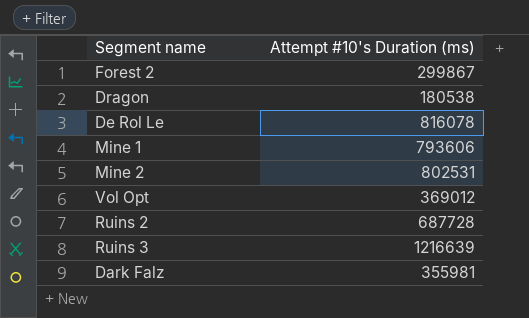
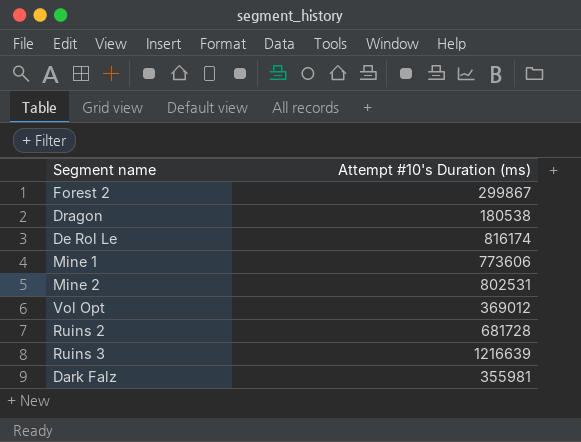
De Rol Le | Attempt #10's Duration (ms): 816078 -> 816174
Mine 1 | Attempt #10's Duration (ms): 793606 -> 773606
Ruins 2 | Attempt #10's Duration (ms): 687728 -> 681728

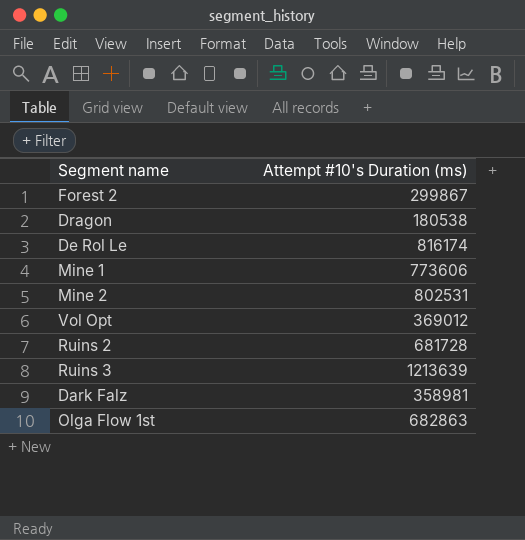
Ruins 3 | Attempt #10's Duration (ms): 1216639 -> 1213639
Dark Falz | Attempt #10's Duration (ms): 355981 -> 358981
row Olga Flow 1st: none -> 682863

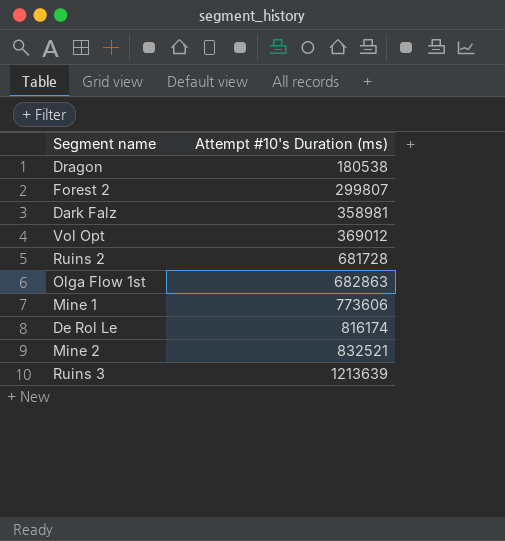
row order: none -> Attempt #10's Duration (ms) ascending
Forest 2 | Attempt #10's Duration (ms): 299867 -> 299807
Mine 2 | Attempt #10's Duration (ms): 802531 -> 832521

